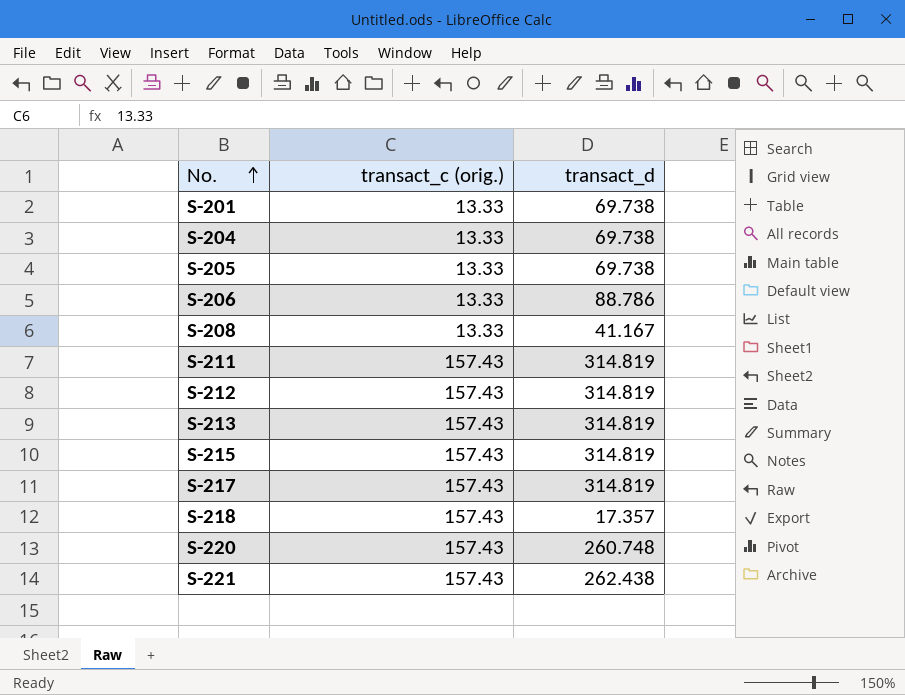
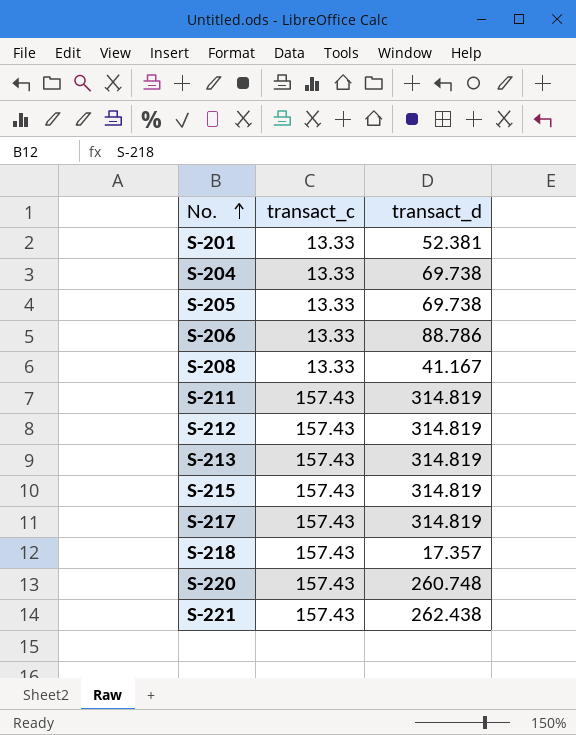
column name: transact_c (orig.) -> transact_c
S-201 | transact_d: 69.738 -> 52.381

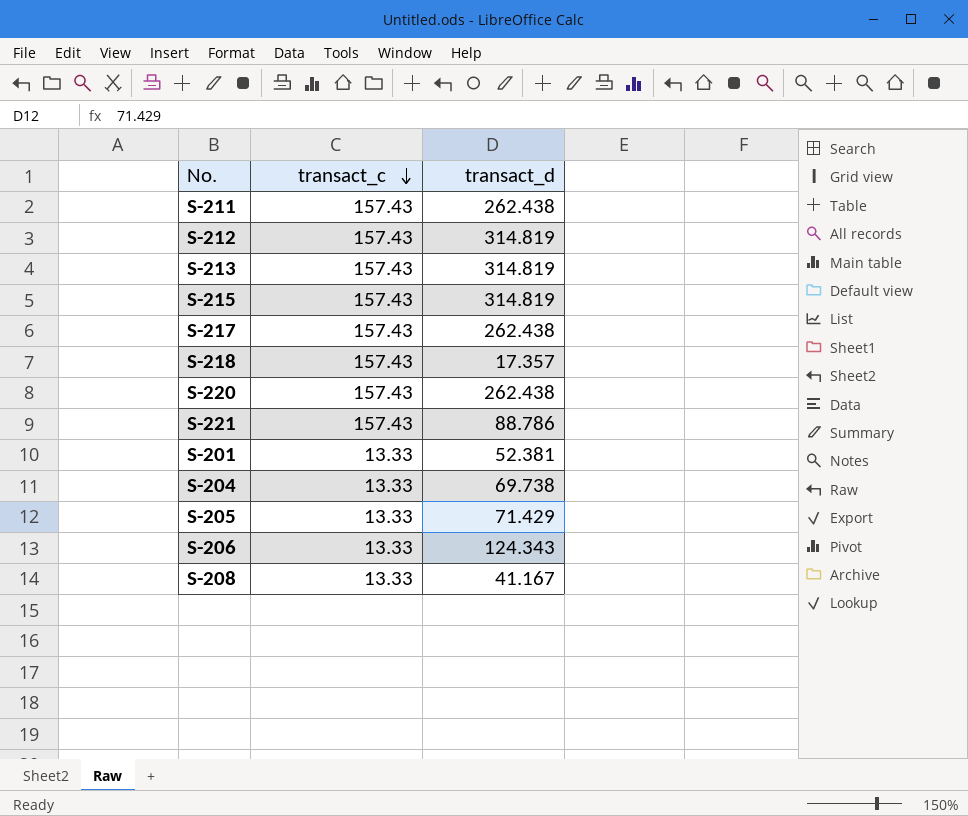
row order: No. ascending -> transact_c descending
S-211 | transact_d: 314.819 -> 262.438
S-217 | transact_d: 314.819 -> 262.438
S-220 | transact_d: 260.748 -> 262.438
S-221 | transact_d: 262.438 -> 88.786
S-205 | transact_d: 69.738 -> 71.429
S-206 | transact_d: 88.786 -> 124.343

